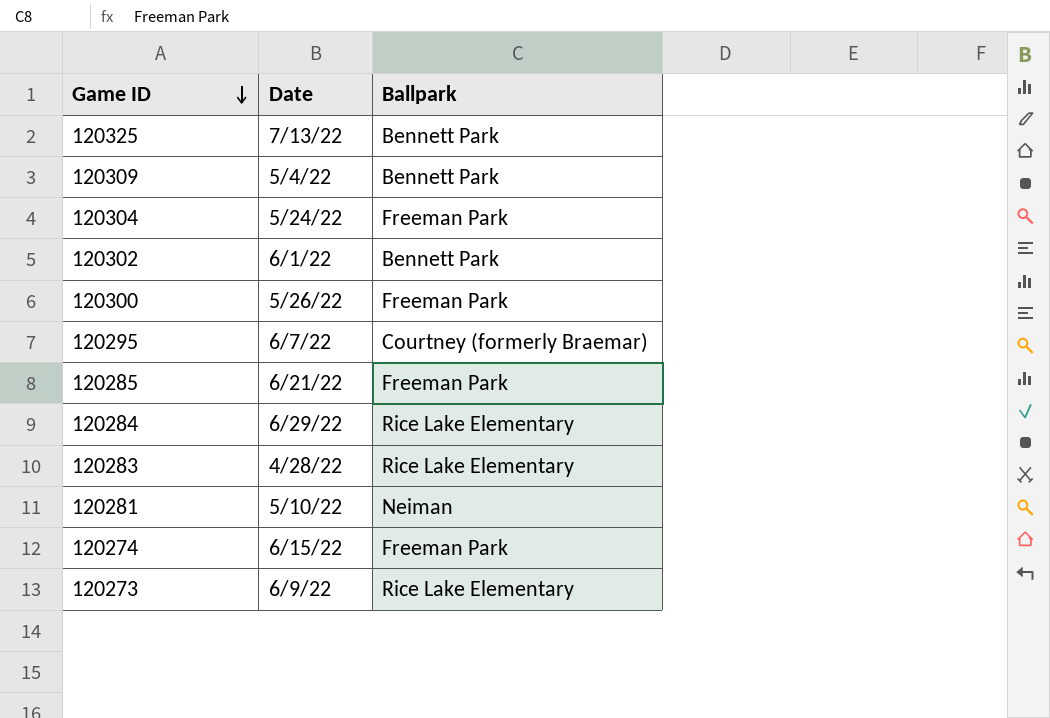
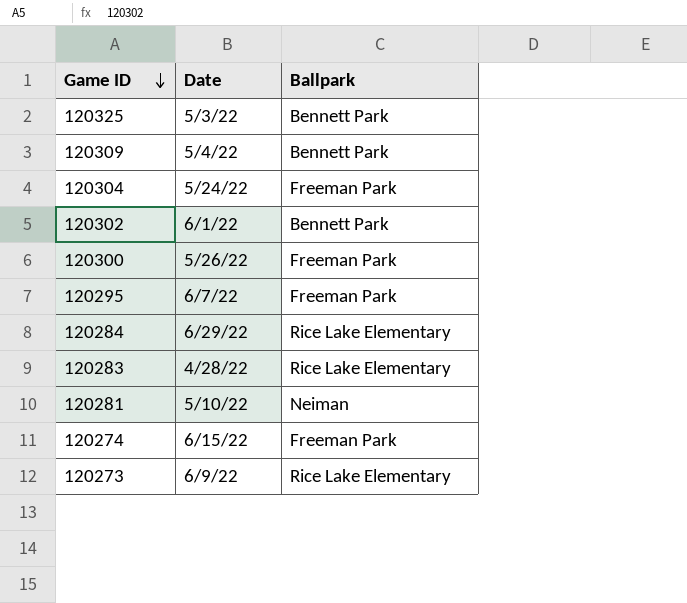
row 120285: 6/21/22 | Freeman Park -> none
120325 | Date: 7/13/22 -> 5/3/22
120295 | Ballpark: Courtney (formerly Braemar) -> Freeman Park

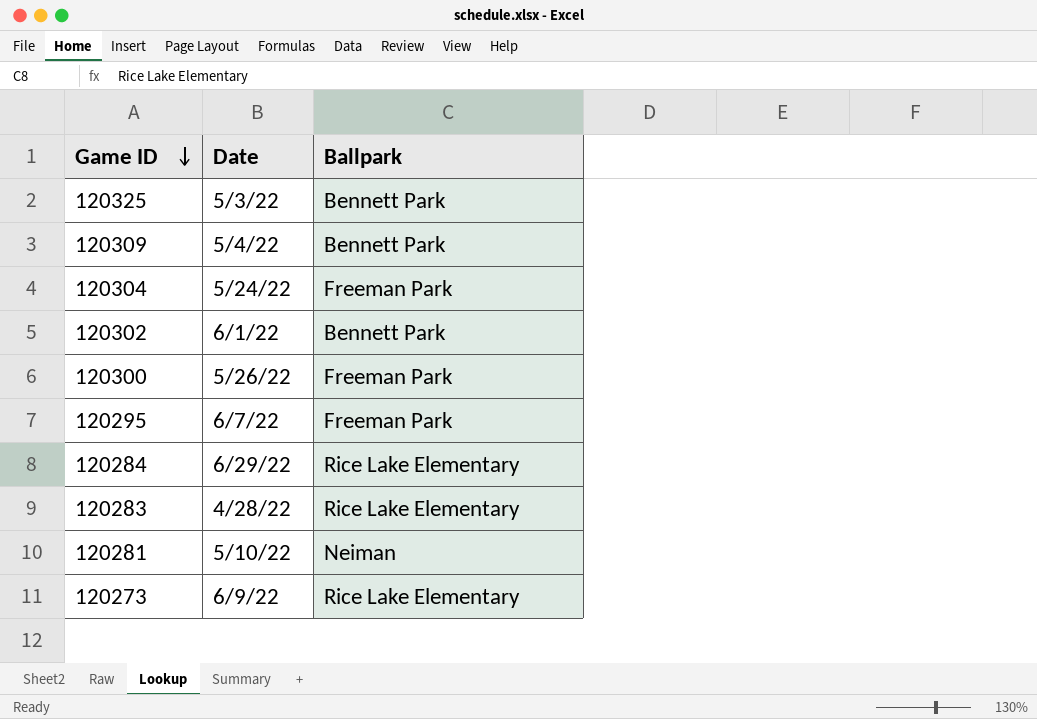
row 120274: 6/15/22 | Freeman Park -> none

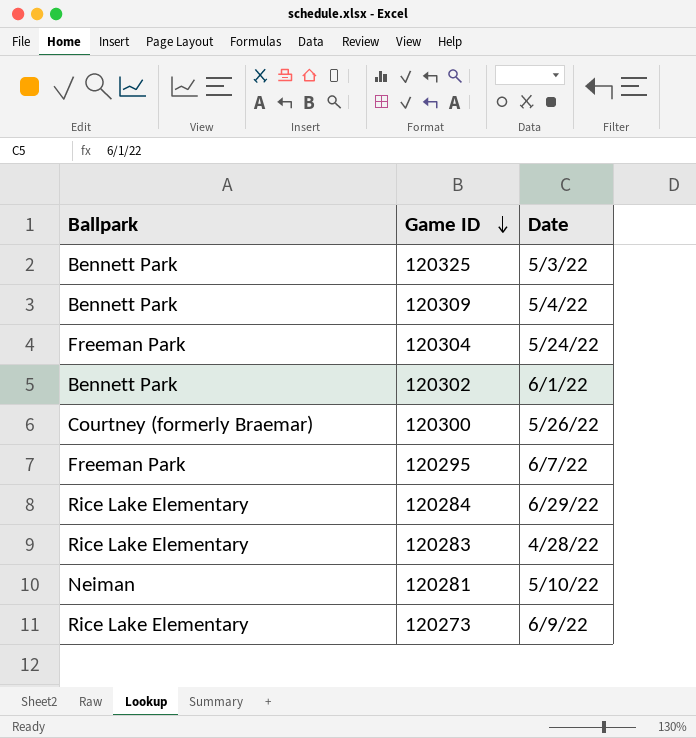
column Ballpark | position: 3 -> 1
120300 | Ballpark: Freeman Park -> Courtney (formerly Braemar)

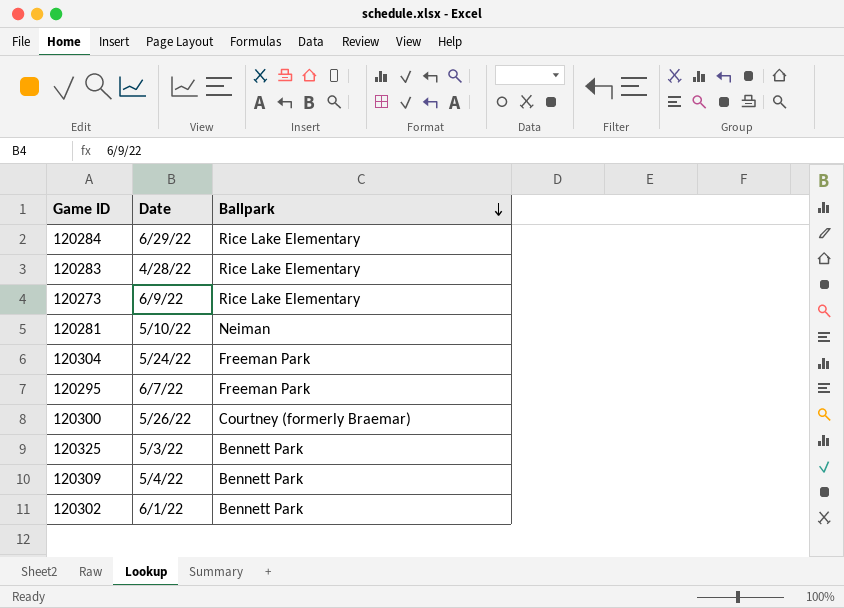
row order: Game ID descending -> Ballpark descending
column Ballpark | position: 1 -> 3

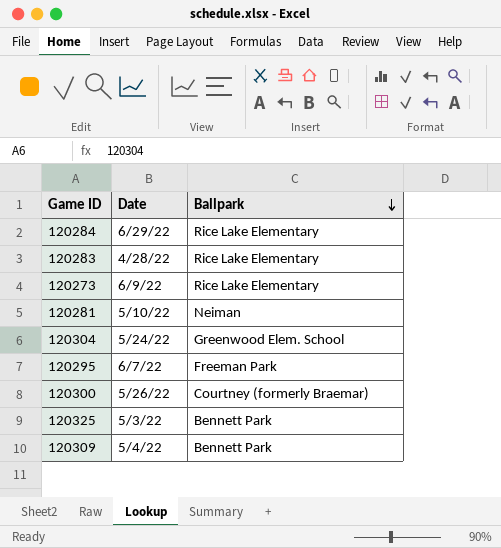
row 120302: 6/1/22 | Bennett Park -> none
120304 | Ballpark: Freeman Park -> Greenwood Elem. School

